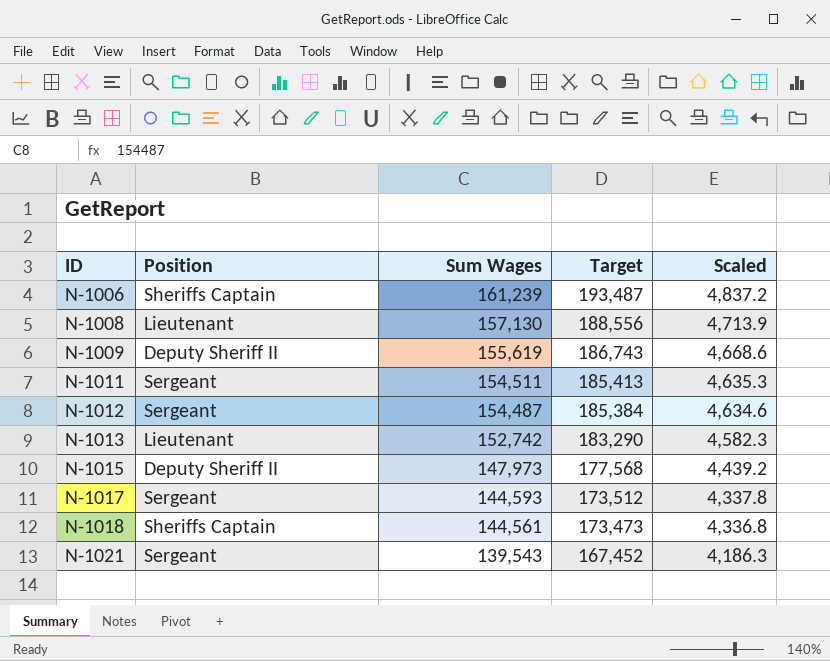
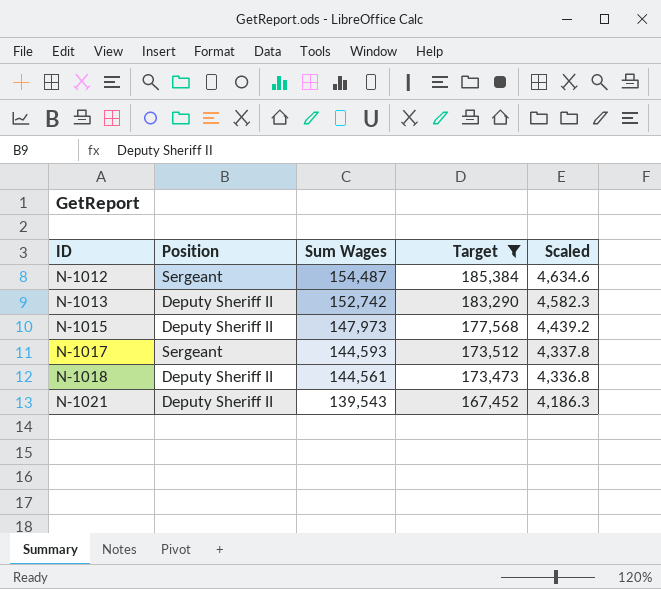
filter: none -> Target <= 185,384
N-1013 | Position: Lieutenant -> Deputy Sheriff II
N-1018 | Position: Sheriffs Captain -> Deputy Sheriff II
N-1021 | Position: Sergeant -> Deputy Sheriff II

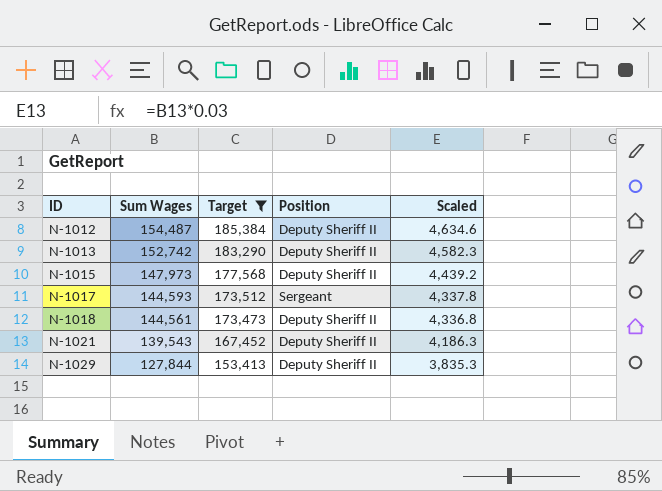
column Position | position: 2 -> 4
N-1012 | Position: Sergeant -> Deputy Sheriff II
row N-1029: none -> 127,844 | 153,413 | Deputy Sheriff II | 3,835.3

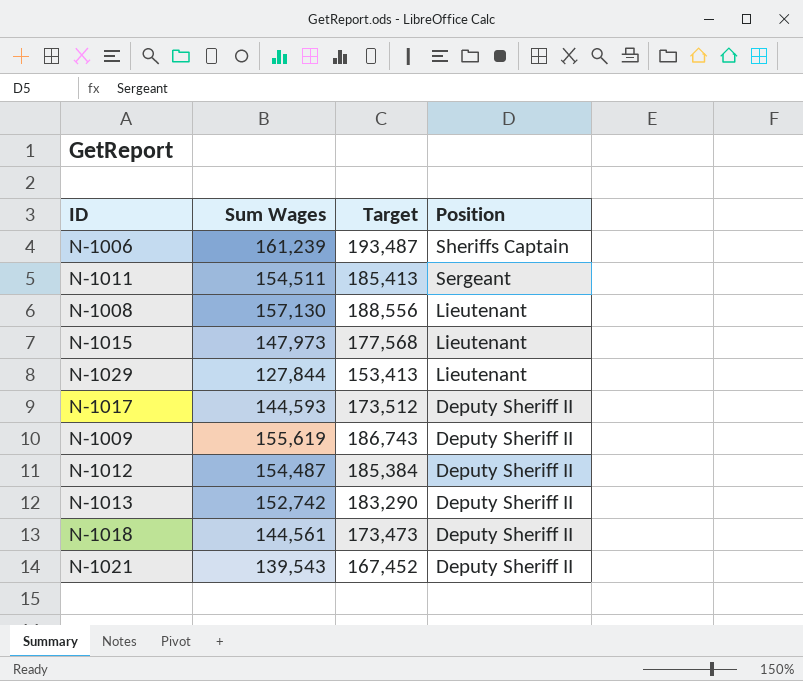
filter: Target <= 185,384 -> none
row order: ID ascending -> Position descending
column Scaled | formula: [Sum Wages] * 0.03 -> none
N-1015 | Position: Deputy Sheriff II -> Lieutenant
N-1029 | Position: Deputy Sheriff II -> Lieutenant
N-1017 | Position: Sergeant -> Deputy Sheriff II

